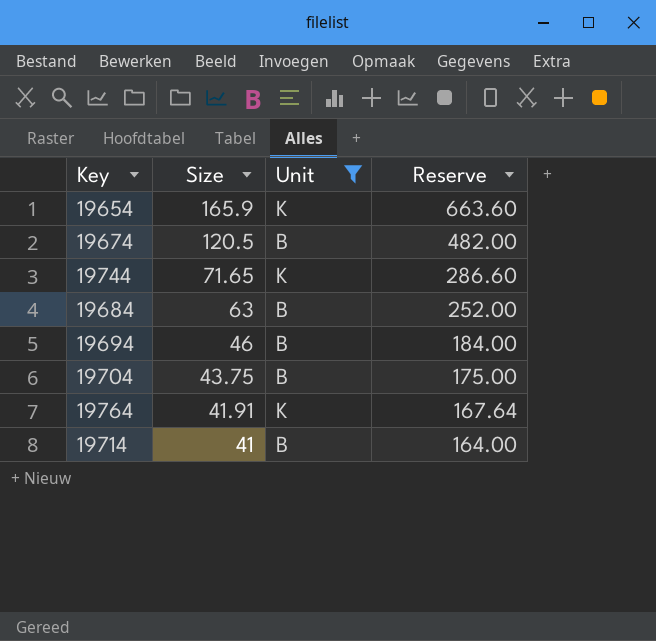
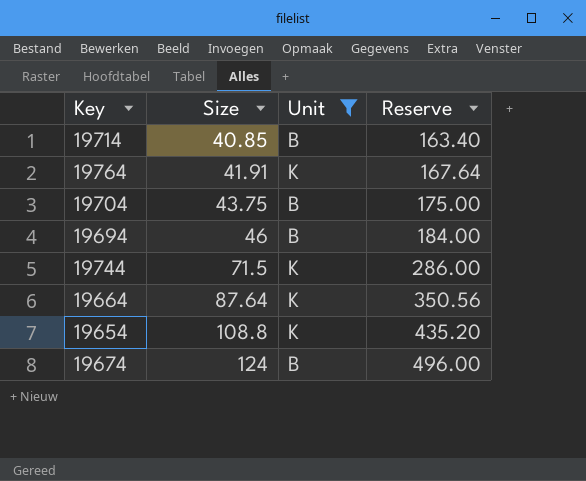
row order: Size descending -> Size ascending
row 19684: 63 | B | 252.00 -> none
19714 | Size: 41 -> 40.85
19714 | Reserve: 164.00 -> 163.40
19744 | Size: 71.65 -> 71.5
19744 | Reserve: 286.60 -> 286.00
row 19664: none -> 87.64 | K | 350.56
19654 | Size: 165.9 -> 108.8
19654 | Reserve: 663.60 -> 435.20
19674 | Size: 120.5 -> 124
19674 | Reserve: 482.00 -> 496.00

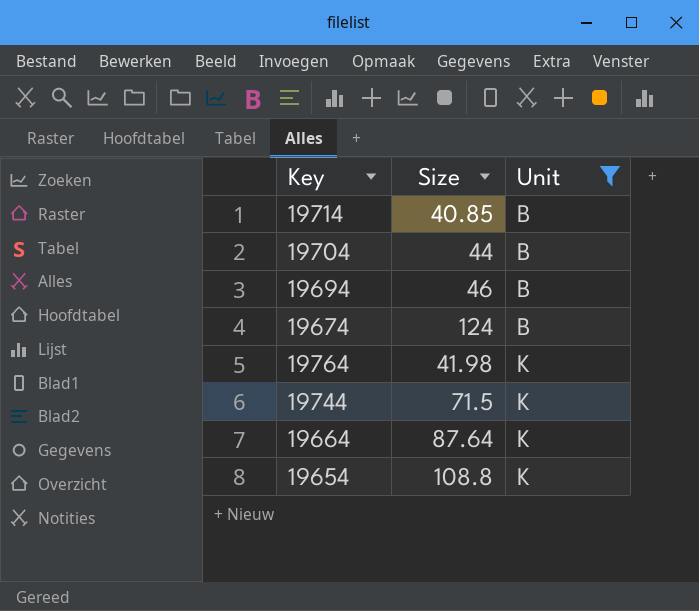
row order: Size ascending -> Unit ascending
column Reserve | formula: [Size] * 4 -> none
19704 | Size: 43.75 -> 44
19764 | Size: 41.91 -> 41.98

